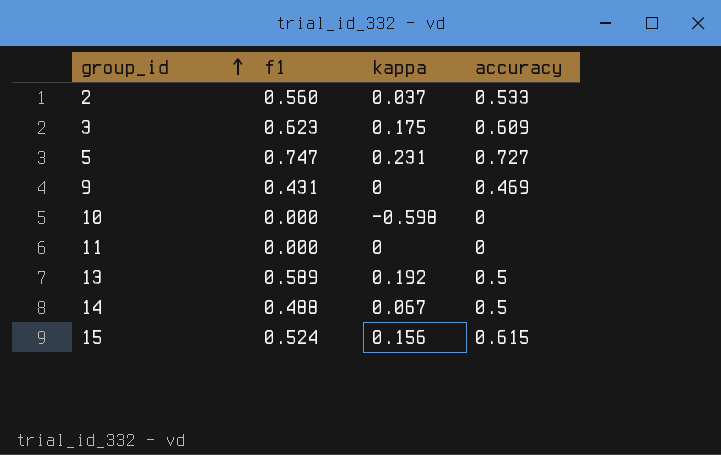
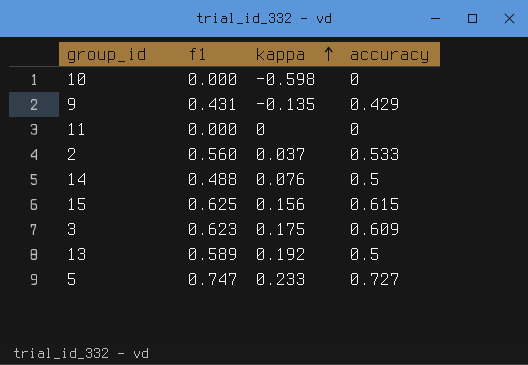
row order: group_id ascending -> kappa ascending
9 | kappa: 0 -> -0.135
9 | accuracy: 0.469 -> 0.429
14 | kappa: 0.067 -> 0.076
15 | f1: 0.524 -> 0.625
5 | kappa: 0.231 -> 0.233

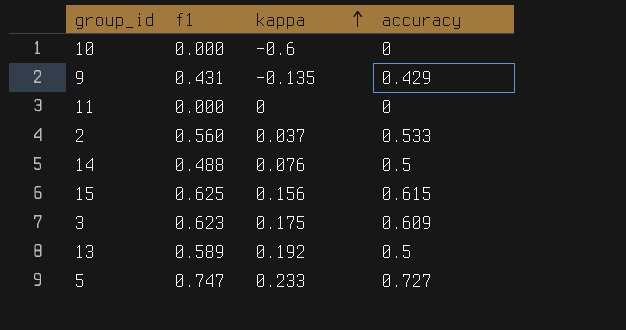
10 | kappa: -0.598 -> -0.6

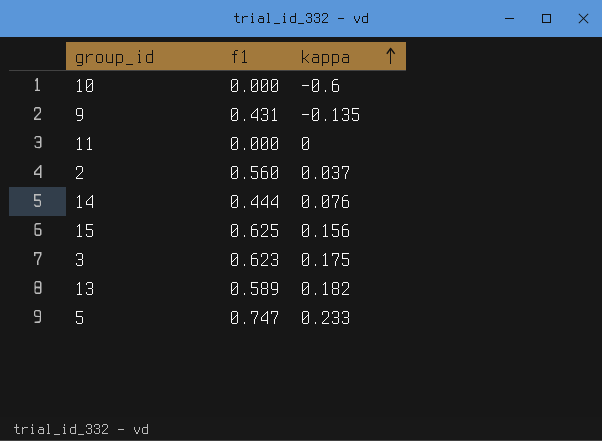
column accuracy | position: 4 -> none
14 | f1: 0.488 -> 0.444
13 | kappa: 0.192 -> 0.182

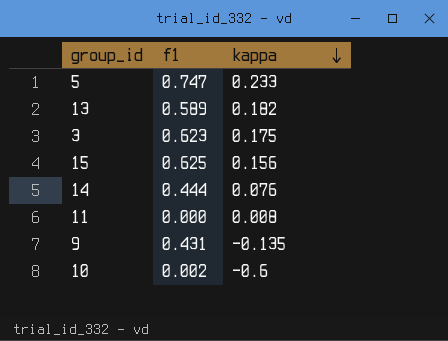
row order: kappa ascending -> kappa descending
row 2: 0.560 | 0.037 -> none
11 | kappa: 0 -> 0.008
10 | f1: 0.000 -> 0.002

